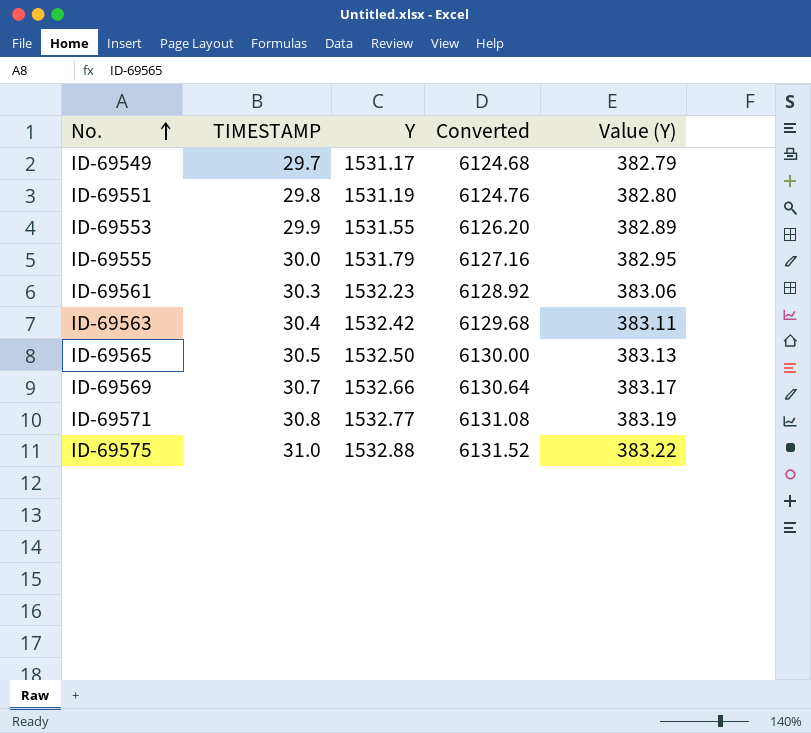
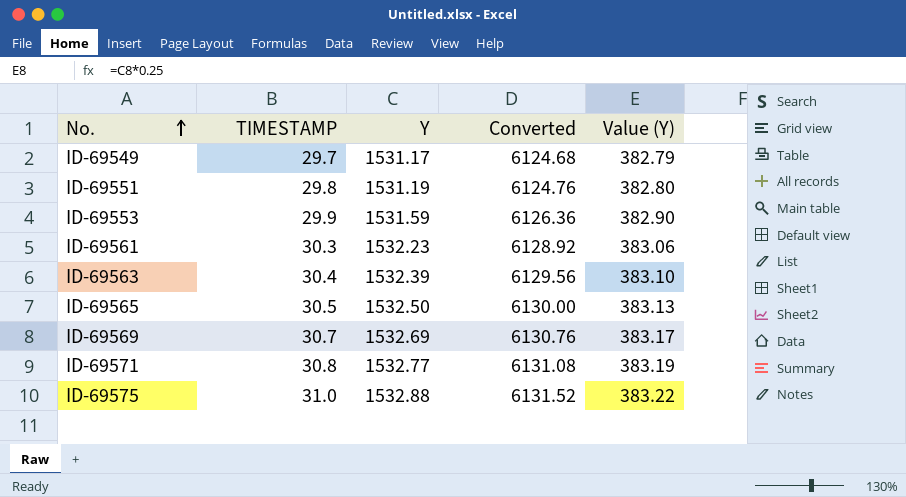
row ID-69555: 30.0 | 1531.79 | 6127.16 | 382.95 -> none
ID-69553 | Y: 1531.55 -> 1531.59
ID-69553 | Converted: 6126.20 -> 6126.36
ID-69553 | Value (Y): 382.89 -> 382.90
ID-69563 | Y: 1532.42 -> 1532.39
ID-69563 | Converted: 6129.68 -> 6129.56
ID-69563 | Value (Y): 383.11 -> 383.10
ID-69569 | Y: 1532.66 -> 1532.69
ID-69569 | Converted: 6130.64 -> 6130.76

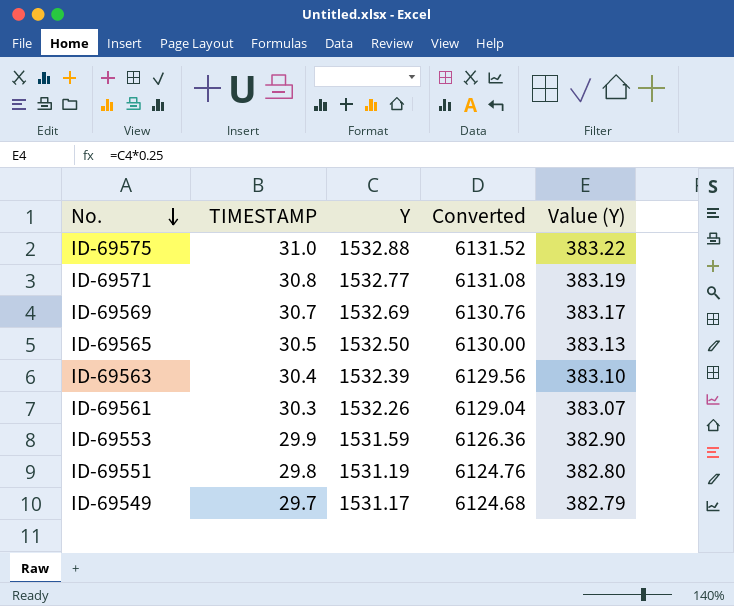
row order: No. ascending -> No. descending
ID-69561 | Y: 1532.23 -> 1532.26
ID-69561 | Converted: 6128.92 -> 6129.04
ID-69561 | Value (Y): 383.06 -> 383.07

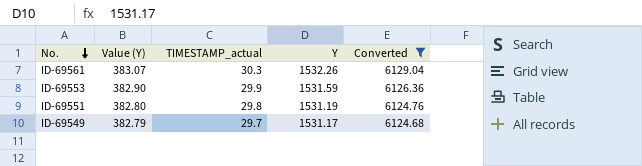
filter: none -> Converted <= 6129.04
column Value (Y) | position: 5 -> 2
column name: TIMESTAMP -> TIMESTAMP_actual

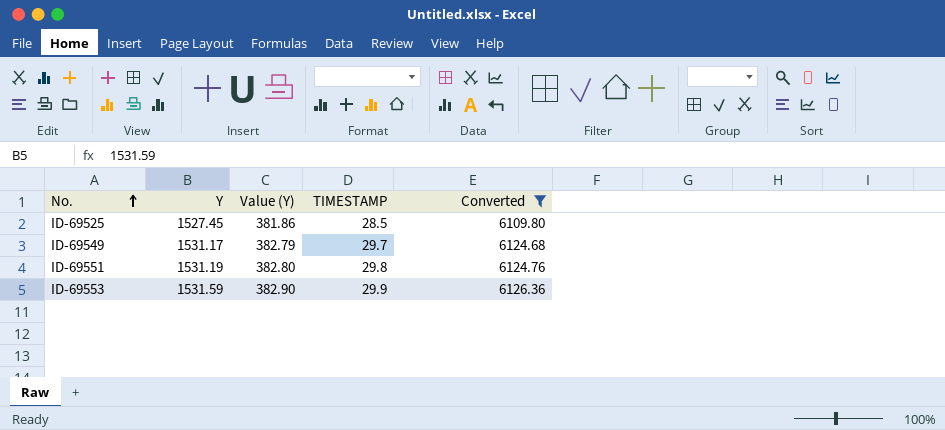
row order: No. descending -> No. ascending
column Y | position: 4 -> 2
column name: TIMESTAMP_actual -> TIMESTAMP
row ID-69561: 383.07 | 30.3 | 1532.26 | 6129.04 -> none
row ID-69525: none -> 1527.45 | 381.86 | 28.5 | 6109.80

